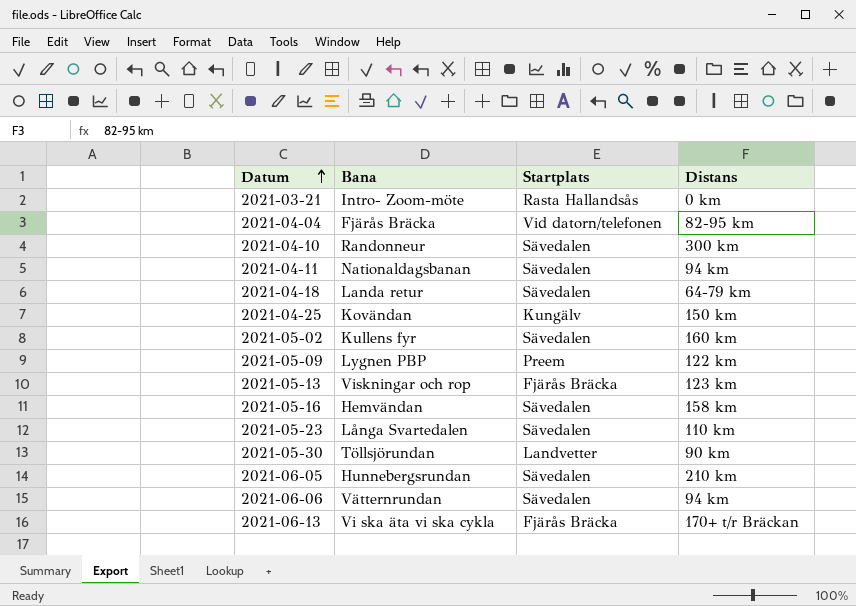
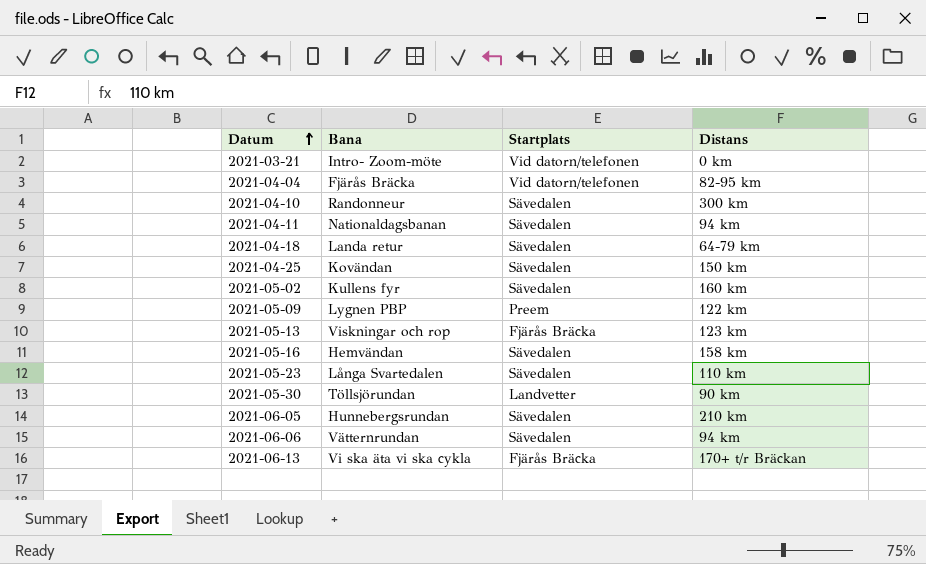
2021-03-21 | Startplats: Rasta Hallandsås -> Vid datorn/telefonen
2021-04-25 | Startplats: Kungälv -> Sävedalen

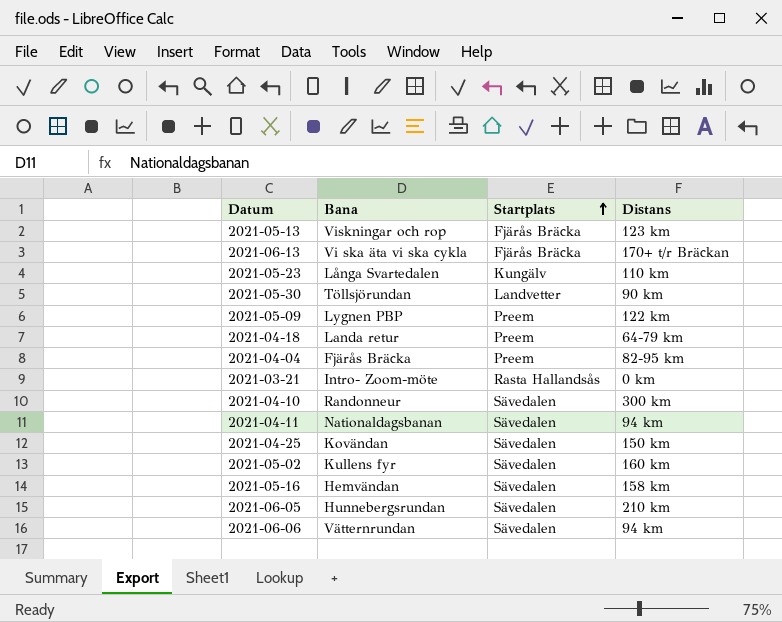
row order: Datum ascending -> Startplats ascending
2021-05-23 | Startplats: Sävedalen -> Kungälv
2021-04-18 | Startplats: Sävedalen -> Preem
2021-04-04 | Startplats: Vid datorn/telefonen -> Preem
2021-03-21 | Startplats: Vid datorn/telefonen -> Rasta Hallandsås

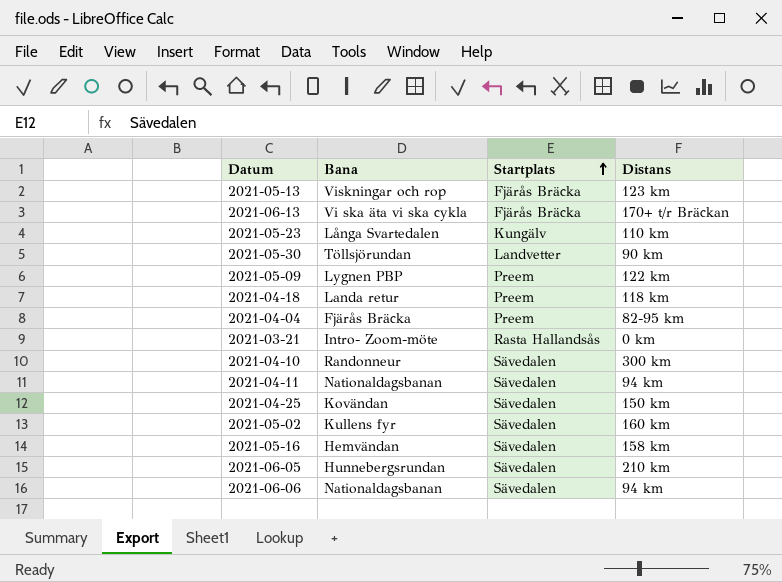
2021-04-18 | Distans: 64-79 km -> 118 km
2021-06-06 | Bana: Vätternrundan -> Nationaldagsbanan

